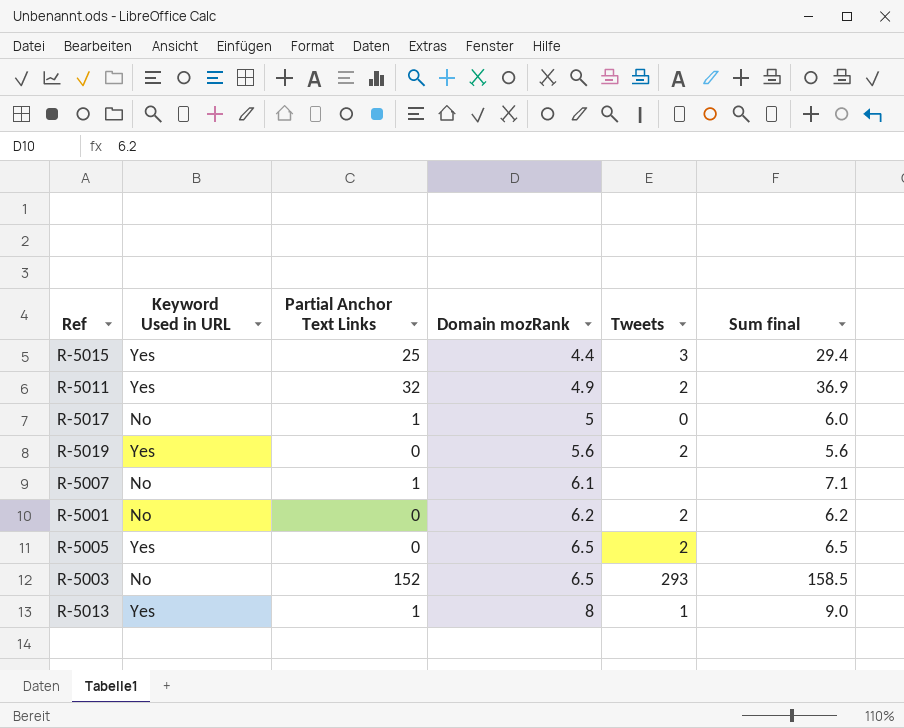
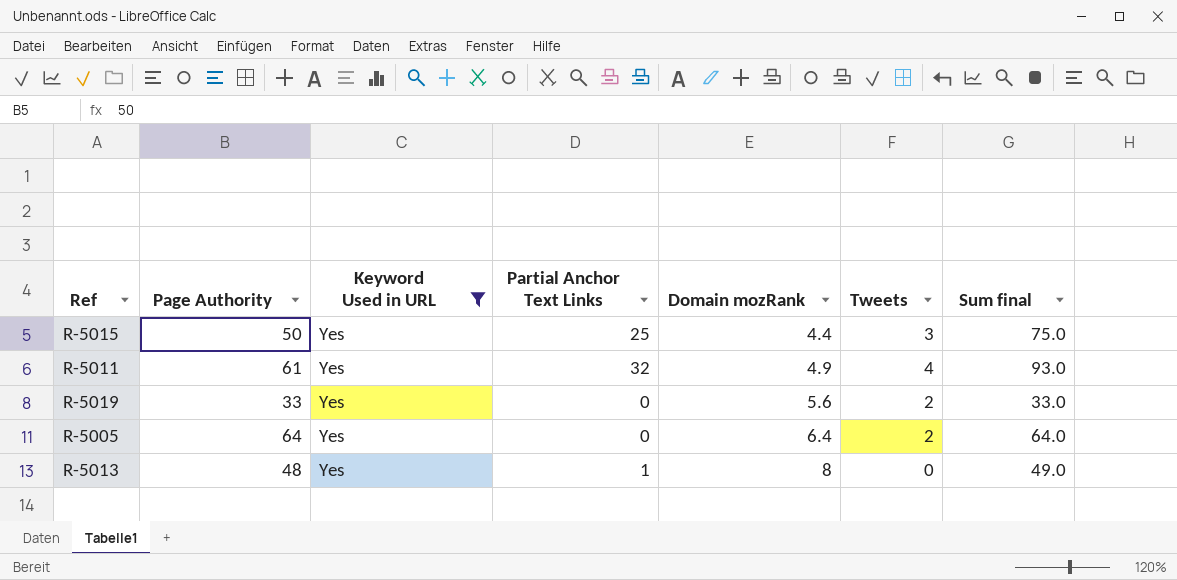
filter: none -> Keyword Used in URL = Yes
column Page Authority | position: none -> 2
column Sum final | formula: [Partial Anchor Text Links] + [Domain mozRank] -> [Page Authority] + [Partial Anchor Text Links]
R-5011 | Tweets: 2 -> 4
R-5005 | Domain mozRank: 6.5 -> 6.4
R-5013 | Tweets: 1 -> 0

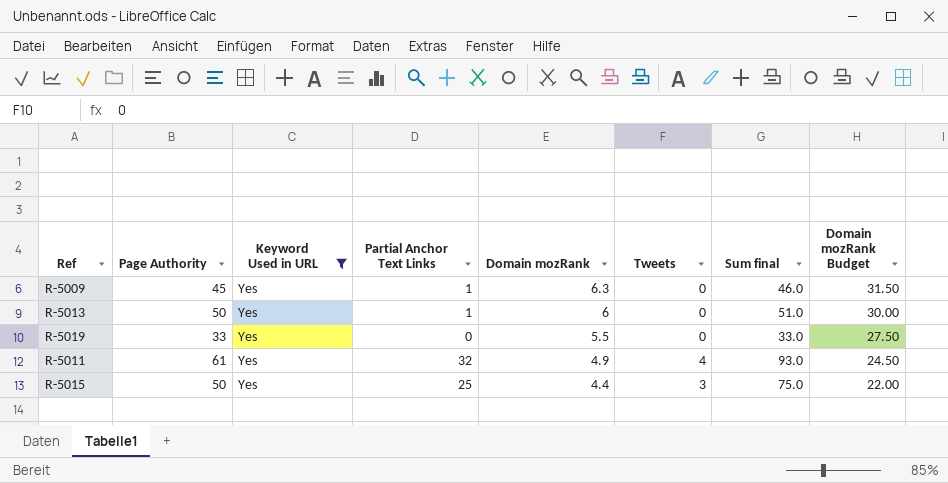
row order: Domain mozRank ascending -> Domain mozRank descending
column Domain mozRank Budget | formula: none -> [Domain mozRank] * 5
row R-5005: 64 | Yes | 0 | 6.4 | 2 | 64.0 -> none
row R-5009: none -> 45 | Yes | 1 | 6.3 | 0 | 46.0 | 31.50
R-5013 | Page Authority: 48 -> 50
R-5013 | Domain mozRank: 8 -> 6
R-5013 | Sum final: 49.0 -> 51.0
R-5019 | Domain mozRank: 5.6 -> 5.5
R-5019 | Tweets: 2 -> 0

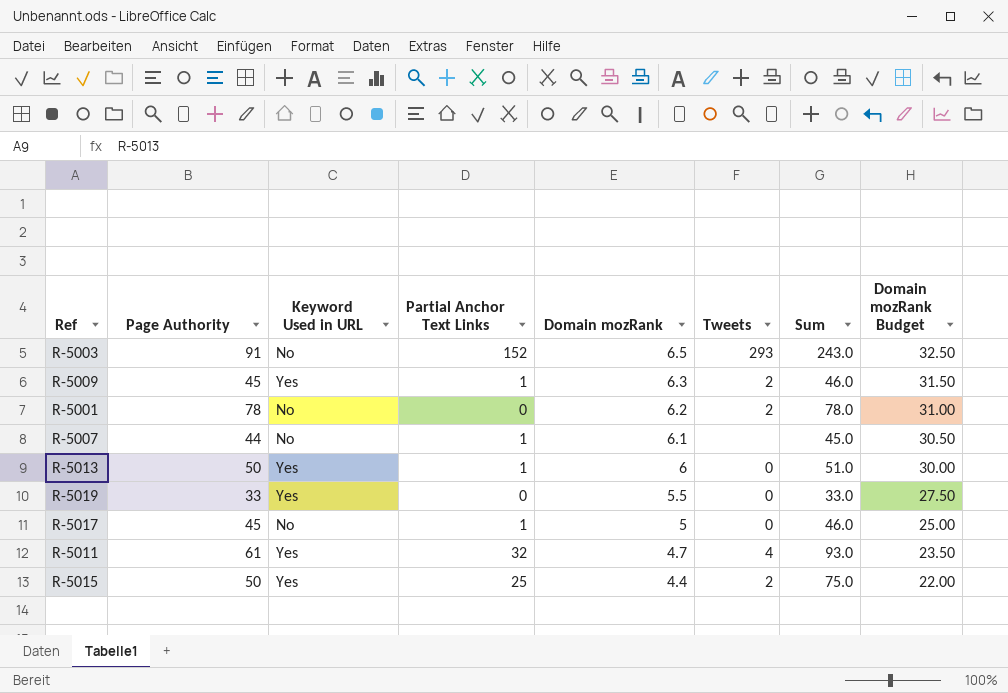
filter: Keyword Used in URL = Yes -> none
column name: Sum final -> Sum
R-5009 | Tweets: 0 -> 2
R-5011 | Domain mozRank: 4.9 -> 4.7
R-5011 | Domain mozRank Budget: 24.50 -> 23.50
R-5015 | Tweets: 3 -> 2

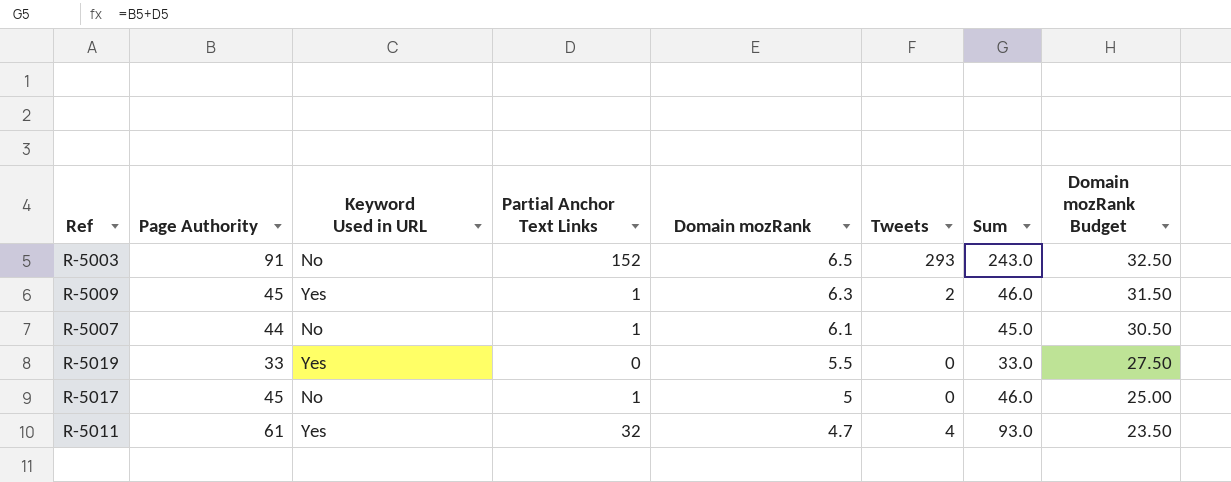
row R-5001: 78 | No | 0 | 6.2 | 2 | 78.0 | 31.00 -> none
row R-5013: 50 | Yes | 1 | 6 | 0 | 51.0 | 30.00 -> none
row R-5015: 50 | Yes | 25 | 4.4 | 2 | 75.0 | 22.00 -> none

